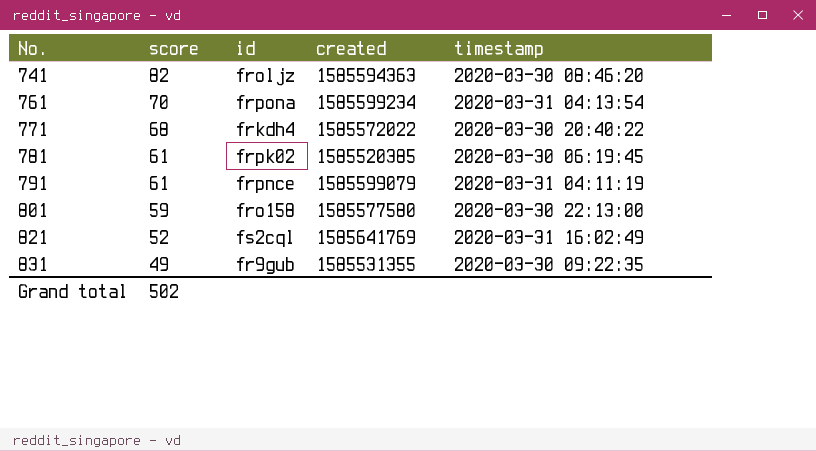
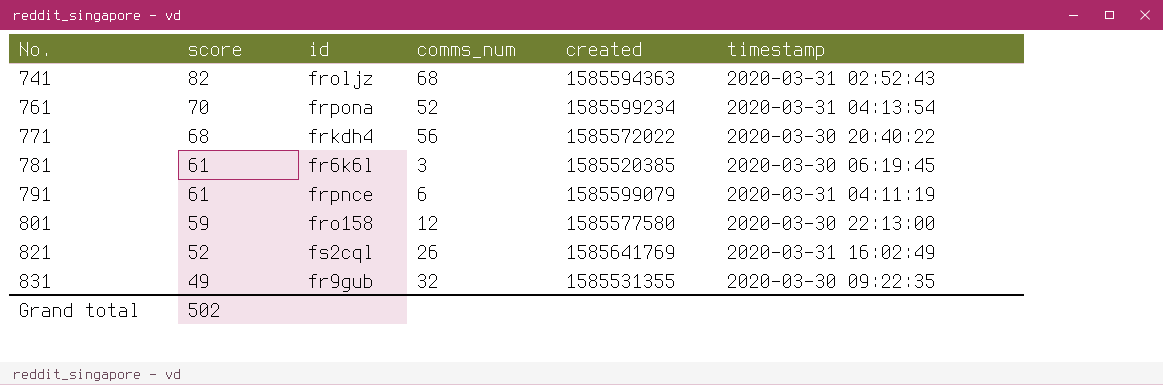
column comms_num | position: none -> 4
741 | timestamp: 2020-03-30 08:46:20 -> 2020-03-31 02:52:43
781 | id: frpk02 -> fr6k6l

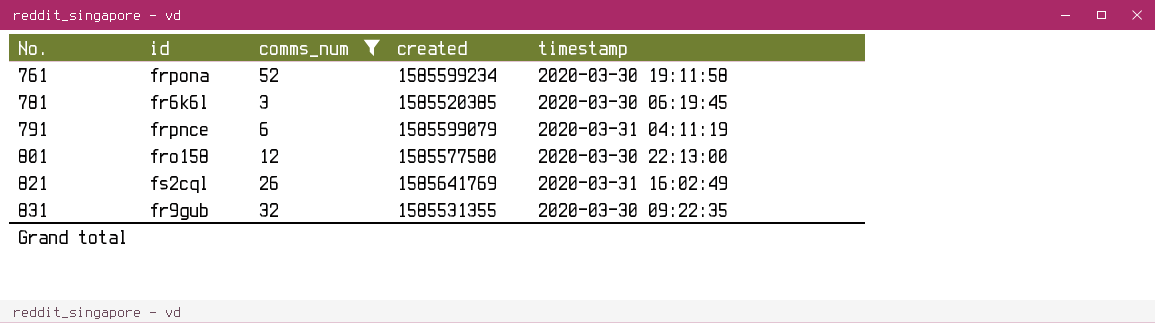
filter: none -> comms_num <= 52
column score | position: 2 -> none
761 | timestamp: 2020-03-31 04:13:54 -> 2020-03-30 19:11:58

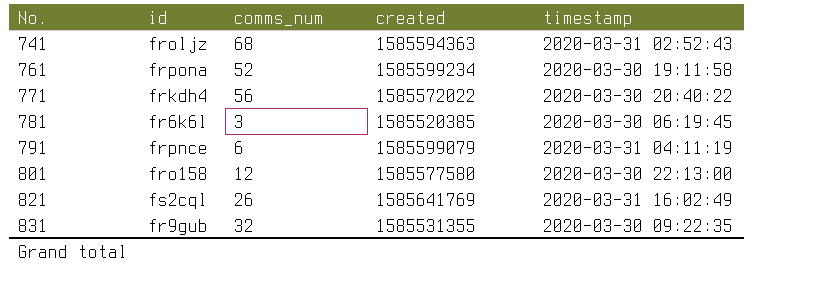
filter: comms_num <= 52 -> none

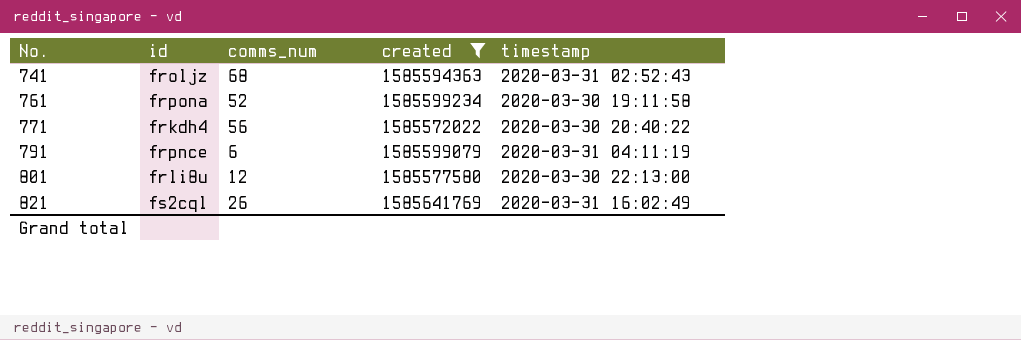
filter: none -> created >= 1585572022
801 | id: fro158 -> frli8u

